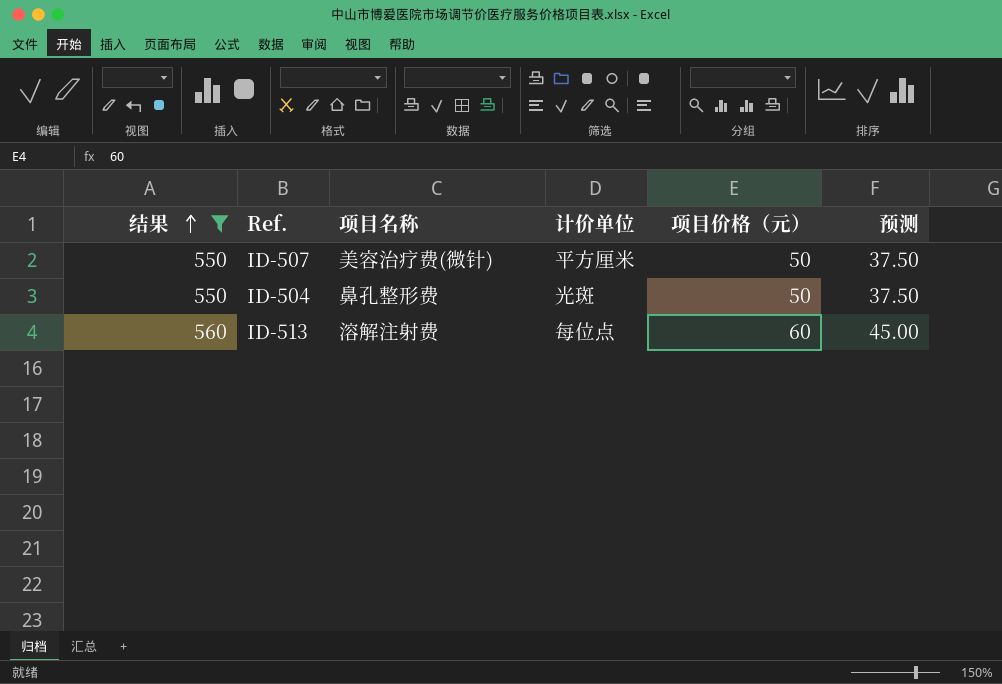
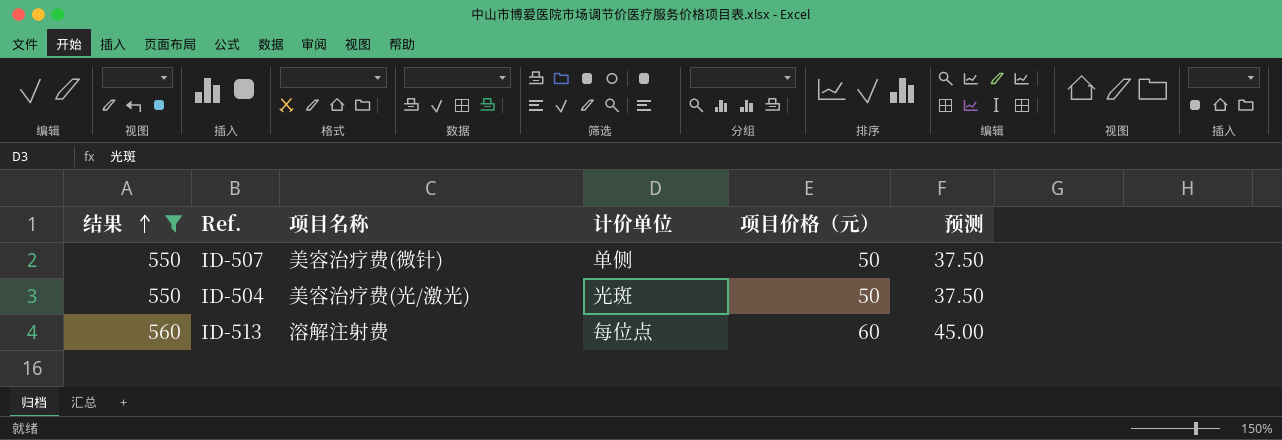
ID-507 | 计价单位: 平方厘米 -> 单侧
ID-504 | 项目名称: 鼻孔整形费 -> 美容治疗费(光/激光)

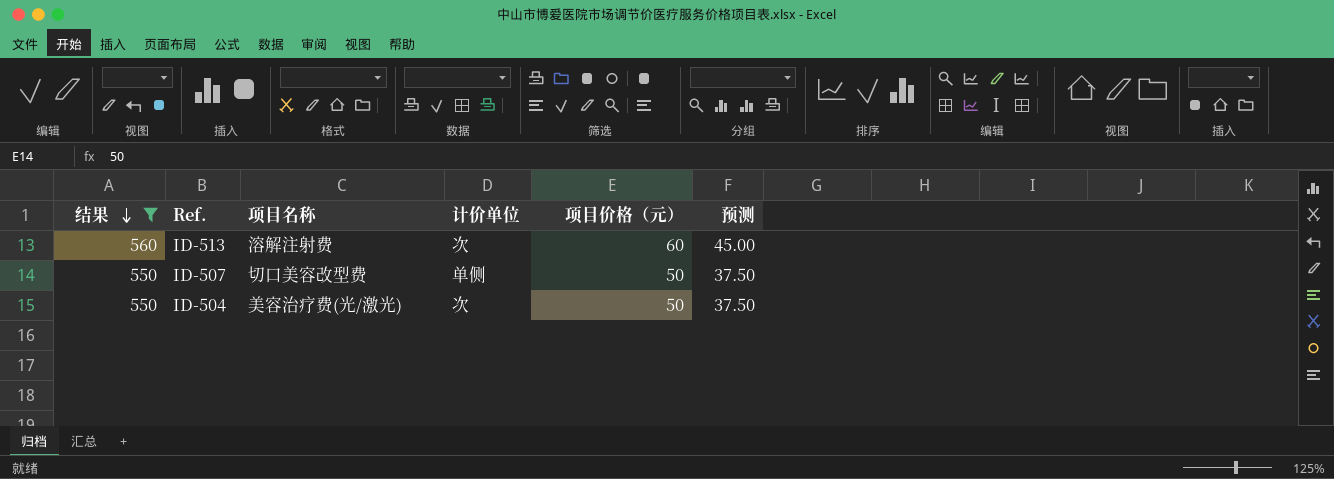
row order: 结果 ascending -> 结果 descending
ID-513 | 计价单位: 每位点 -> 次
ID-507 | 项目名称: 美容治疗费(微针) -> 切口美容改型费
ID-504 | 计价单位: 光斑 -> 次

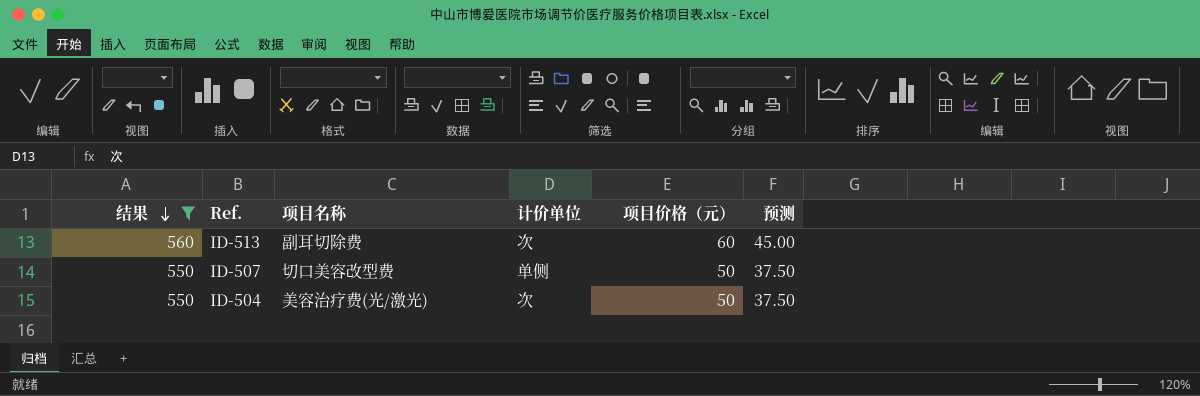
ID-513 | 项目名称: 溶解注射费 -> 副耳切除费

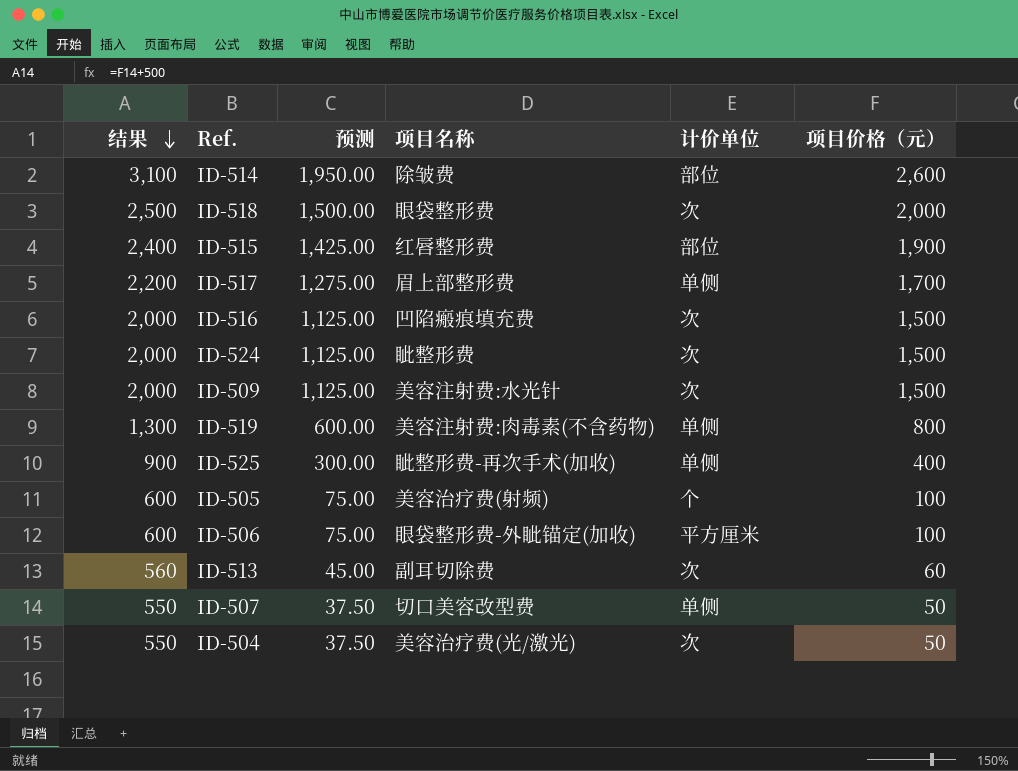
filter: 结果 <= 560 -> none
column 预测 | position: 6 -> 3

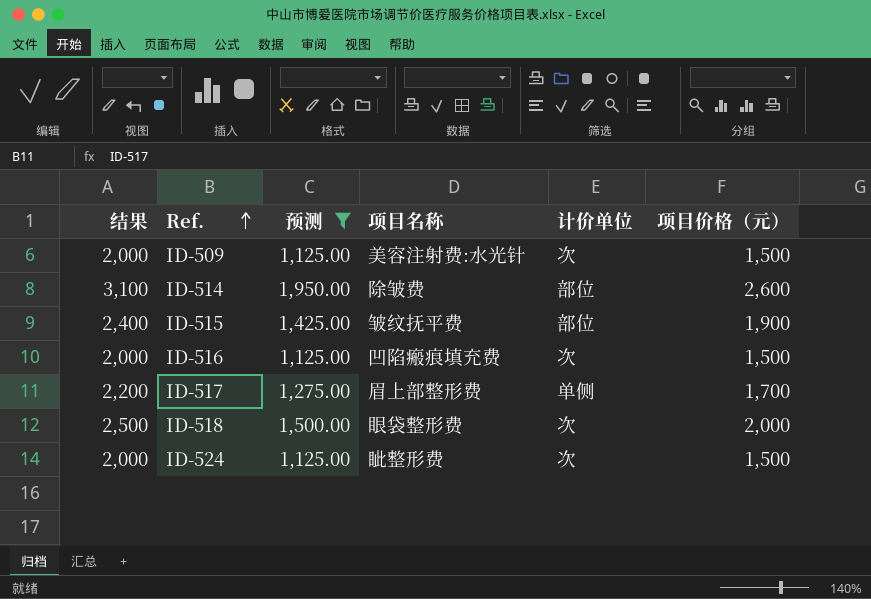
filter: none -> 预测 >= 1,125.00
row order: 结果 descending -> Ref. ascending
ID-515 | 项目名称: 红唇整形费 -> 皱纹抚平费

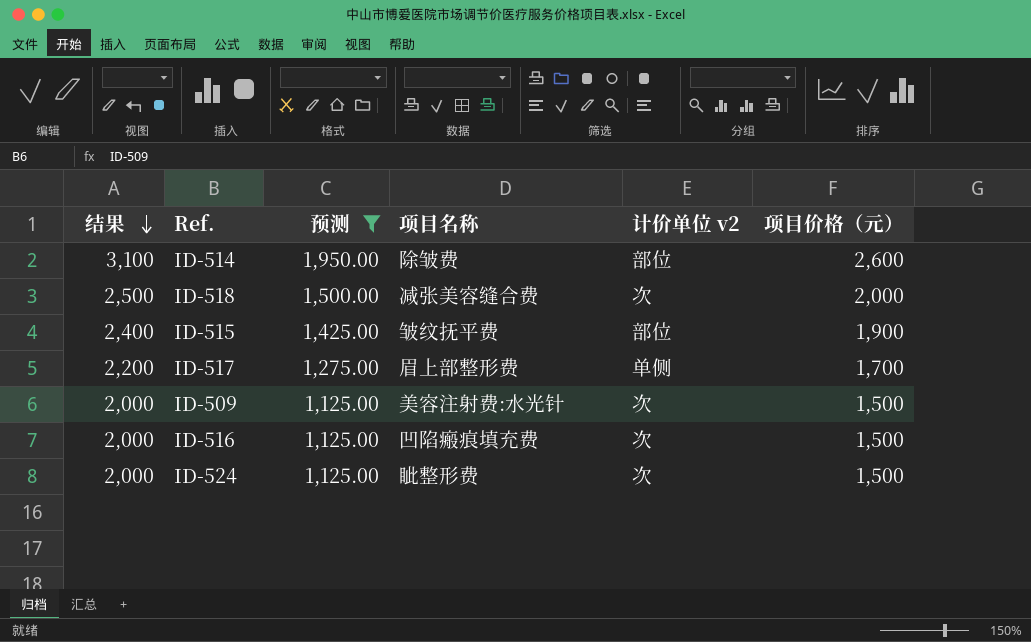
row order: Ref. ascending -> 结果 descending
column name: 计价单位 -> 计价单位 v2
ID-518 | 项目名称: 眼袋整形费 -> 减张美容缝合费

